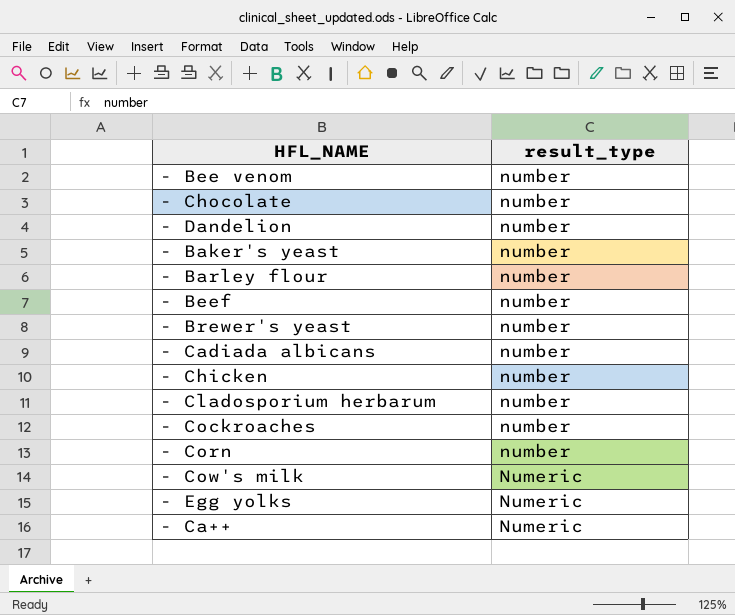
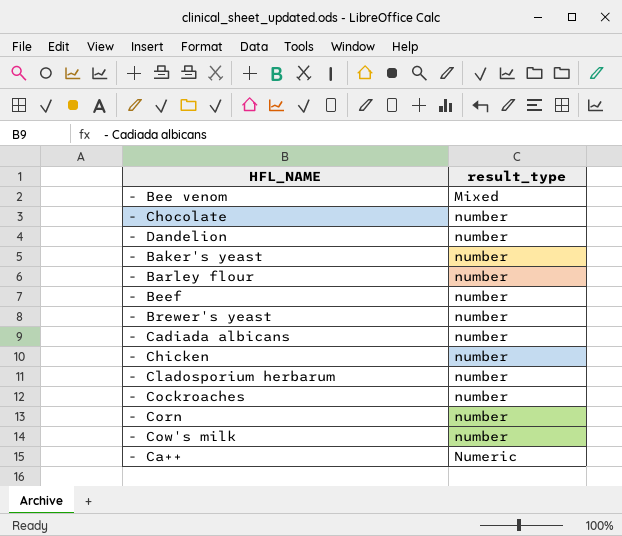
row - Egg yolks: Numeric -> none
- Bee venom | result_type: number -> Mixed
- Cow's milk | result_type: Numeric -> number

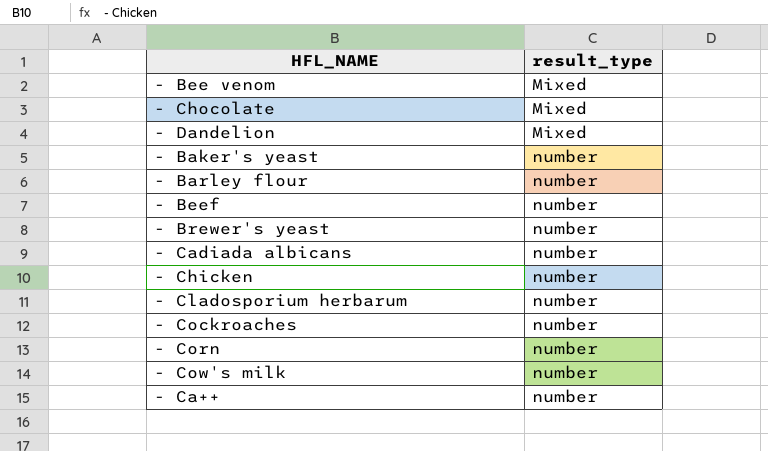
- Chocolate | result_type: number -> Mixed
- Dandelion | result_type: number -> Mixed
- Ca++ | result_type: Numeric -> number

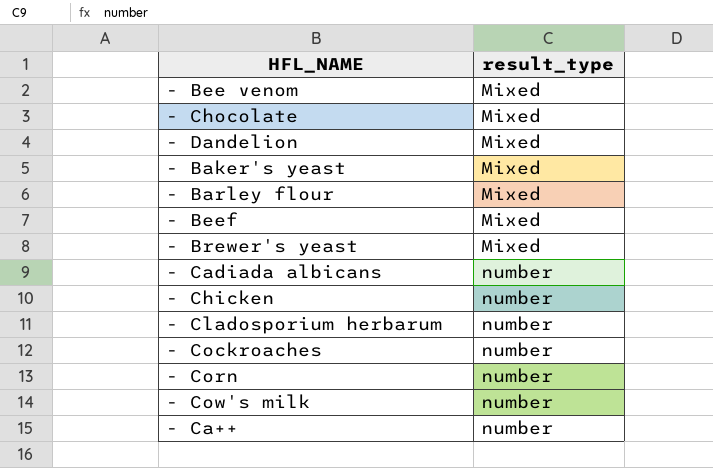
- Baker's yeast | result_type: number -> Mixed
- Barley flour | result_type: number -> Mixed
- Beef | result_type: number -> Mixed
- Brewer's yeast | result_type: number -> Mixed

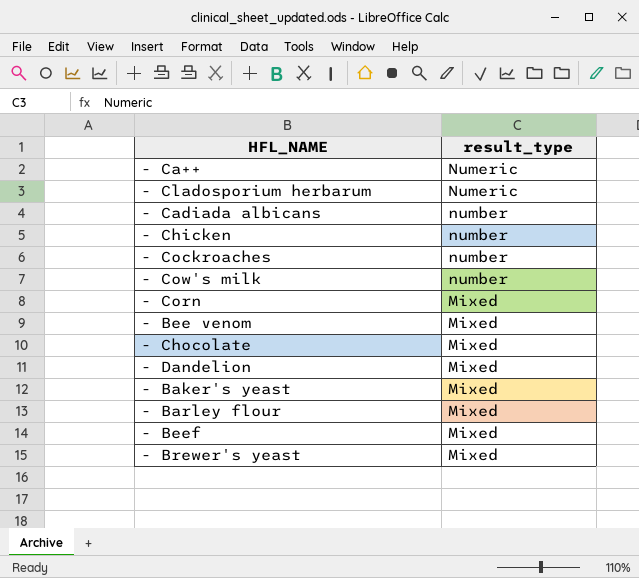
row order: result_type ascending -> result_type descending
- Ca++ | result_type: number -> Numeric
- Cladosporium herbarum | result_type: number -> Numeric
- Corn | result_type: number -> Mixed

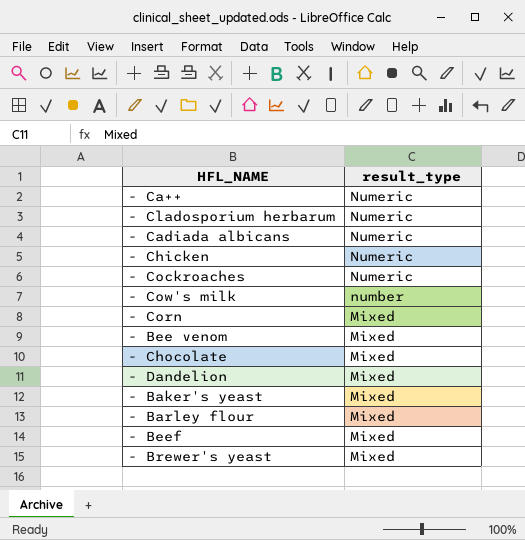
- Cadiada albicans | result_type: number -> Numeric
- Chicken | result_type: number -> Numeric
- Cockroaches | result_type: number -> Numeric

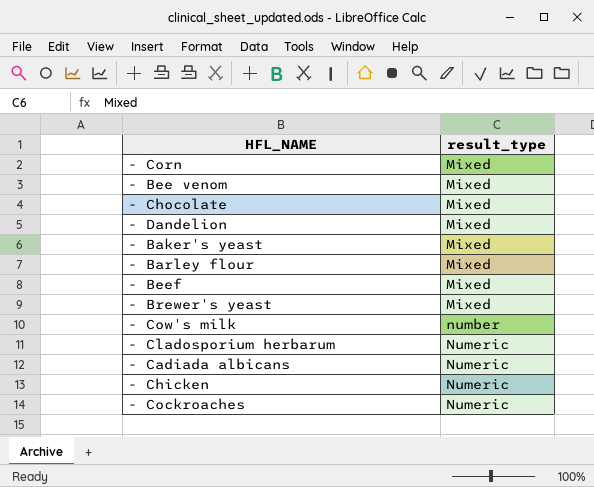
row order: result_type descending -> result_type ascending
row - Ca++: Numeric -> none

